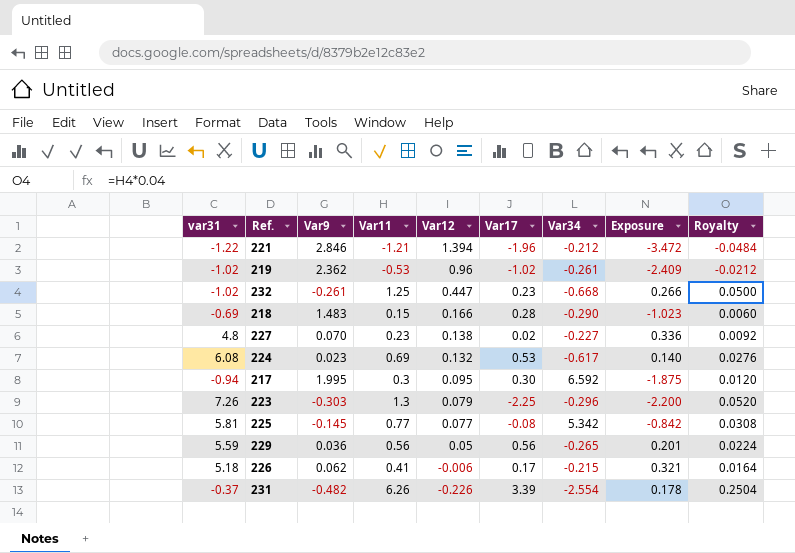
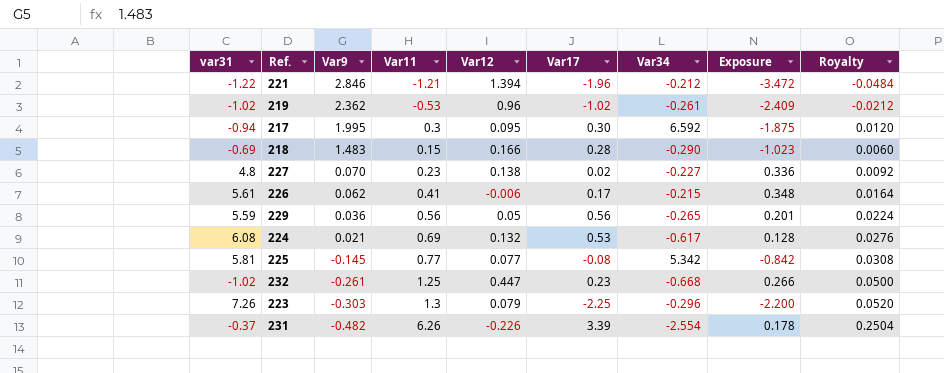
row order: Var12 descending -> Var9 descending
226 | var31: 5.18 -> 5.61
226 | Exposure: 0.321 -> 0.348
224 | Var9: 0.023 -> 0.021
224 | Exposure: 0.140 -> 0.128

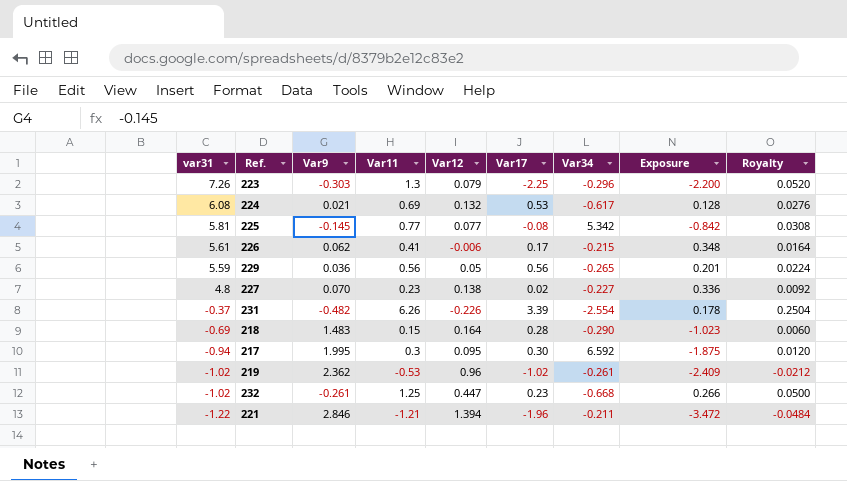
row order: Var9 descending -> var31 descending
218 | Var12: 0.166 -> 0.164
221 | Var34: -0.212 -> -0.211

